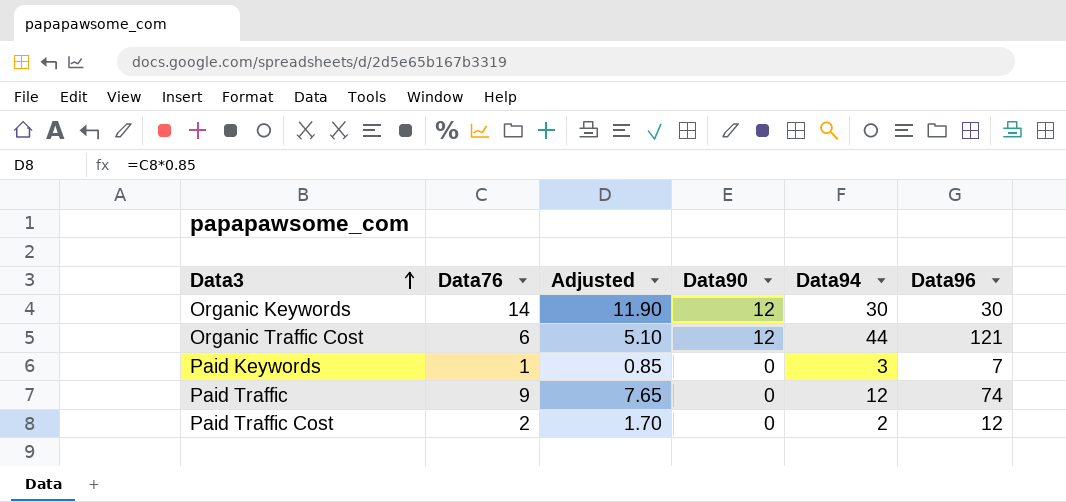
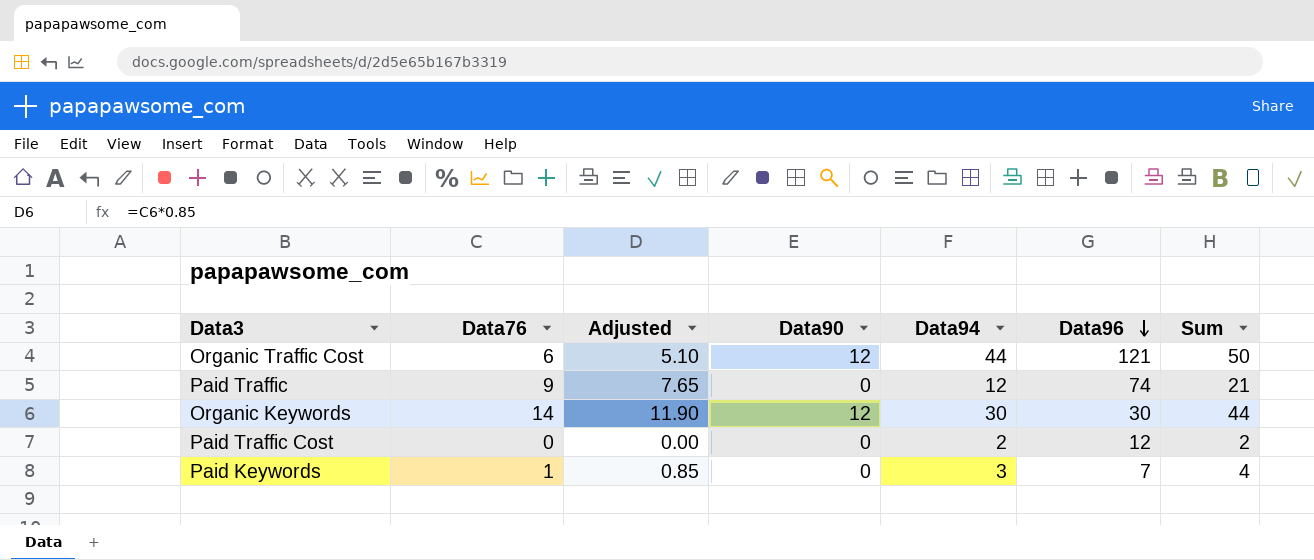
row order: Data3 ascending -> Data96 descending
column Sum | formula: none -> [Data76] + [Data94]
Paid Traffic Cost | Data76: 2 -> 0
Paid Traffic Cost | Adjusted: 1.70 -> 0.00

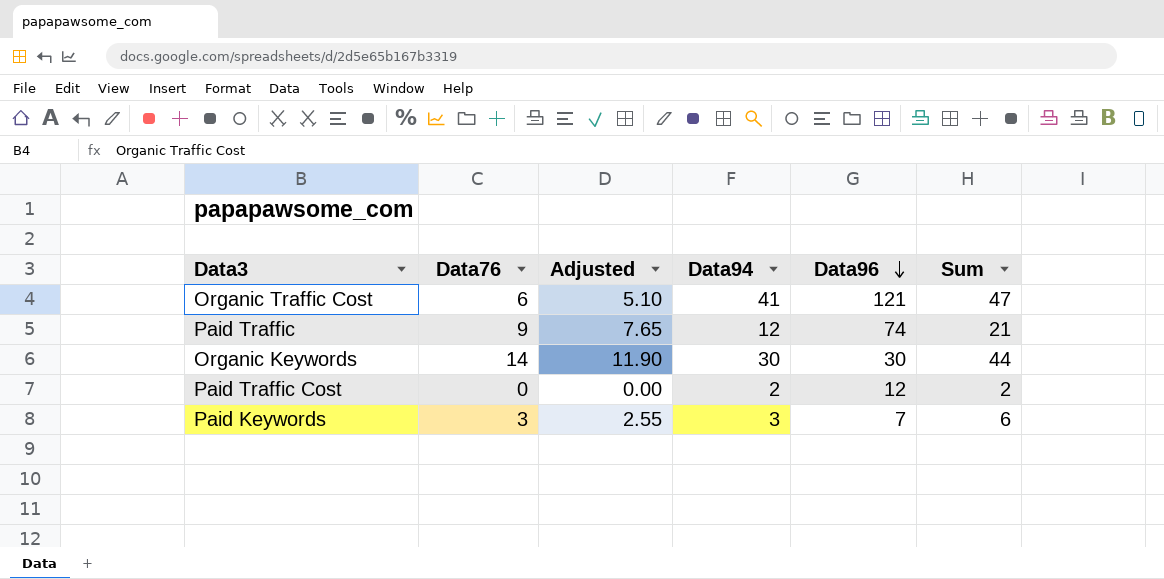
column Data90 | position: 4 -> none
Organic Traffic Cost | Data94: 44 -> 41
Organic Traffic Cost | Sum: 50 -> 47
Paid Keywords | Data76: 1 -> 3
Paid Keywords | Adjusted: 0.85 -> 2.55
Paid Keywords | Sum: 4 -> 6

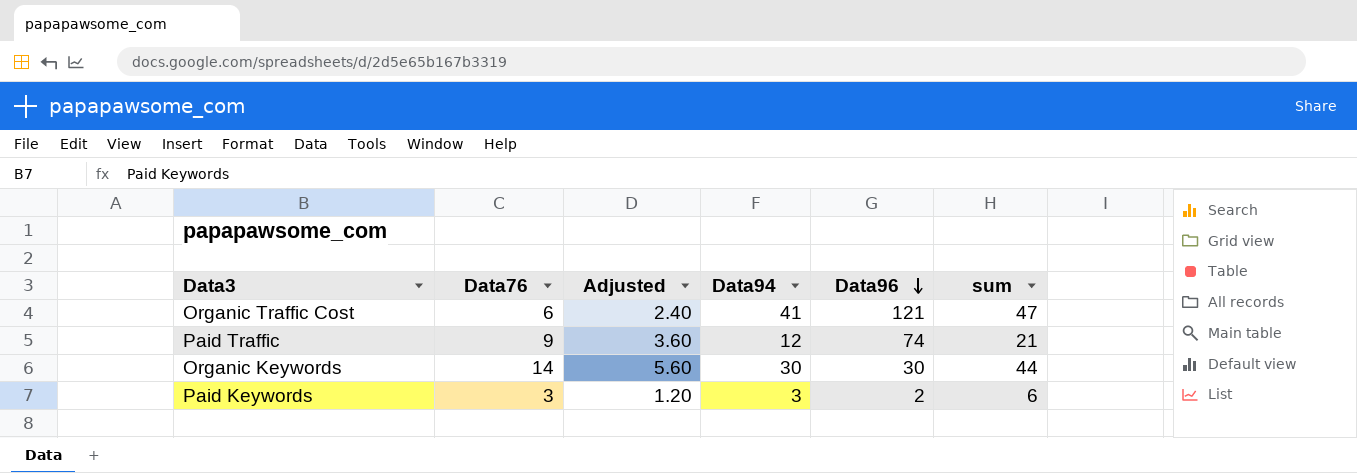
column Adjusted | formula: [Data76] * 0.85 -> [Data76] * 0.4
column name: Sum -> sum
row Paid Traffic Cost: 0 | 0.00 | 2 | 12 | 2 -> none
Paid Keywords | Data96: 7 -> 2

